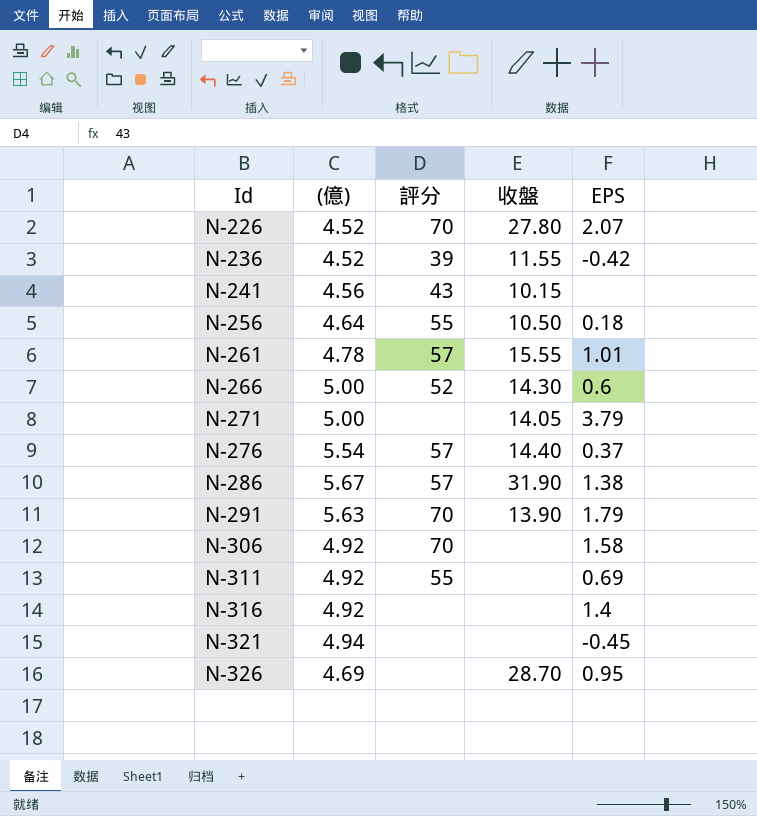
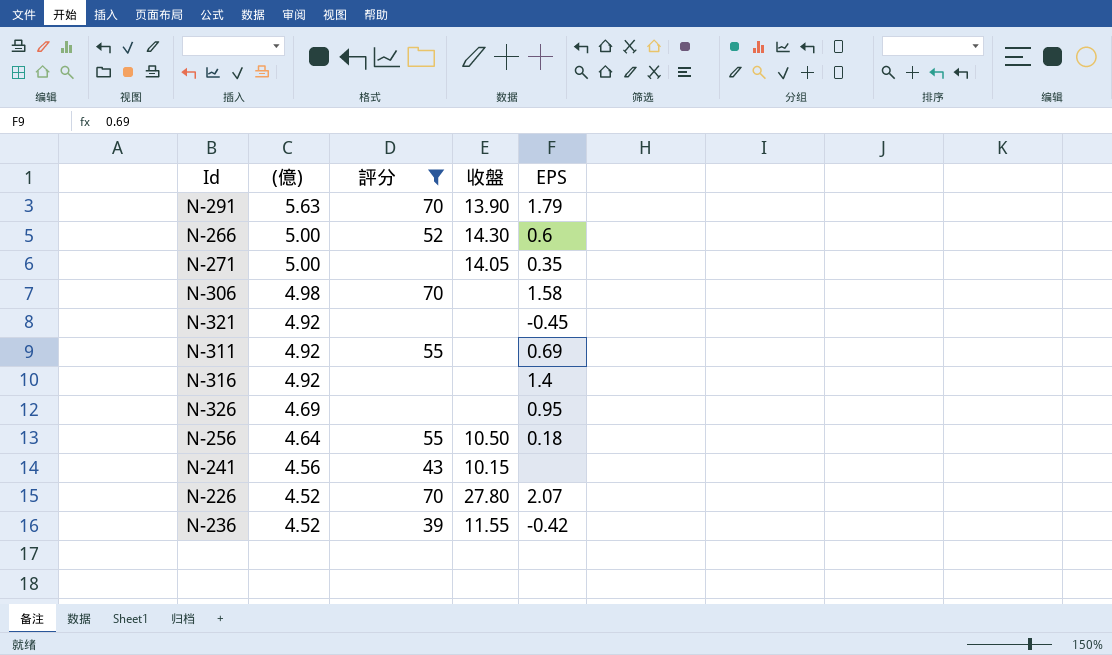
filter: none -> 評分 != 57
row order: Id ascending -> (億) descending
N-271 | EPS: 3.79 -> 0.35
N-306 | (億): 4.92 -> 4.98
N-321 | (億): 4.94 -> 4.92
N-326 | 收盤: 28.70 -> none

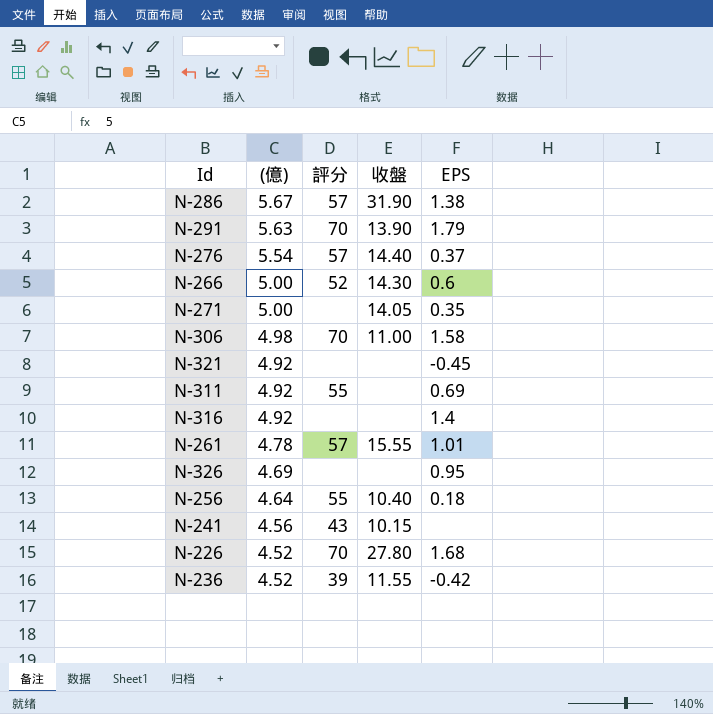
filter: 評分 != 57 -> none
N-306 | 收盤: none -> 11.00
N-256 | 收盤: 10.50 -> 10.40
N-226 | EPS: 2.07 -> 1.68

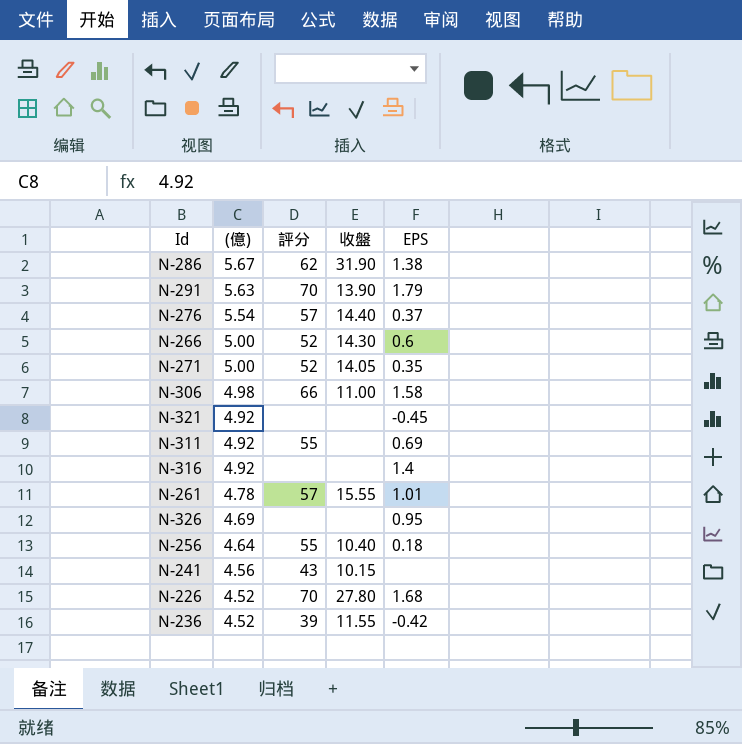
N-286 | 評分: 57 -> 62
N-271 | 評分: none -> 52
N-306 | 評分: 70 -> 66

